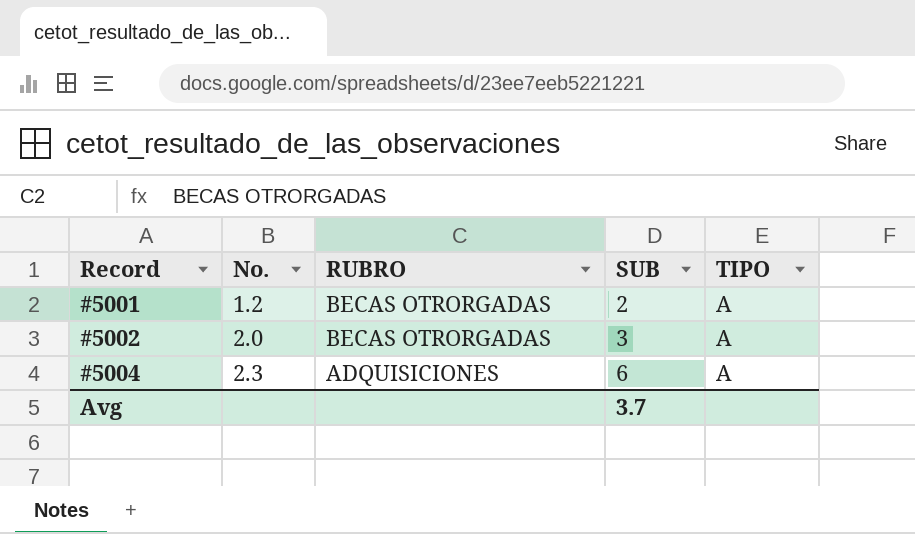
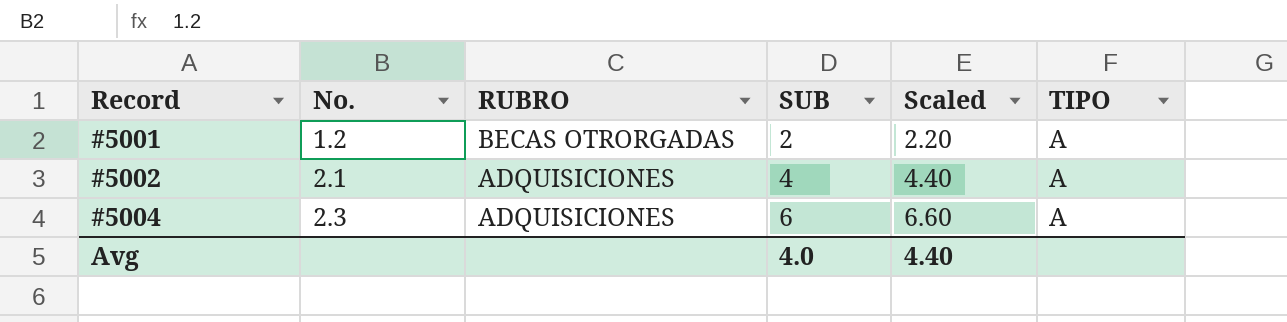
column Scaled | formula: none -> [SUB] * 1.1
#5002 | No.: 2.0 -> 2.1
#5002 | RUBRO: BECAS OTRORGADAS -> ADQUISICIONES
#5002 | SUB: 3 -> 4
Avg | SUB: 3.7 -> 4.0

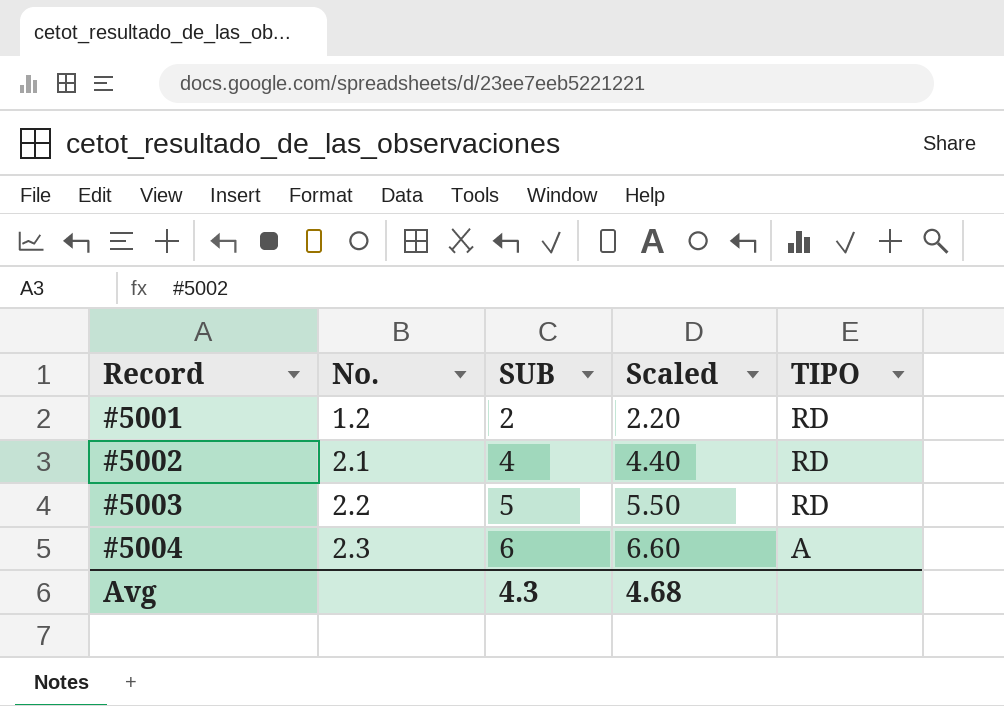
column RUBRO | position: 3 -> none
#5001 | TIPO: A -> RD
#5002 | TIPO: A -> RD
row #5003: none -> 2.2 | 5 | 5.50 | RD
Avg | SUB: 4.0 -> 4.3
Avg | Scaled: 4.40 -> 4.68

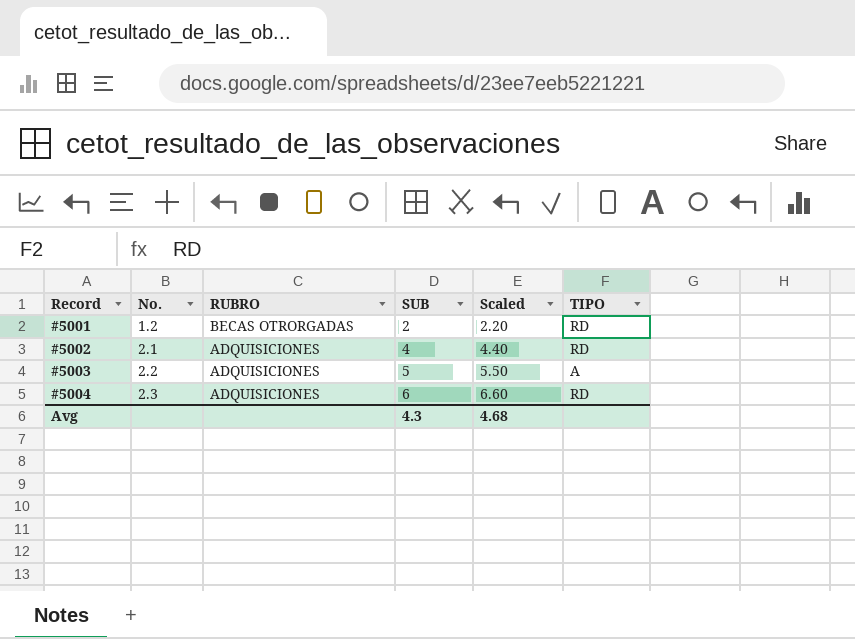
column RUBRO | position: none -> 3
#5003 | TIPO: RD -> A
#5004 | TIPO: A -> RD

